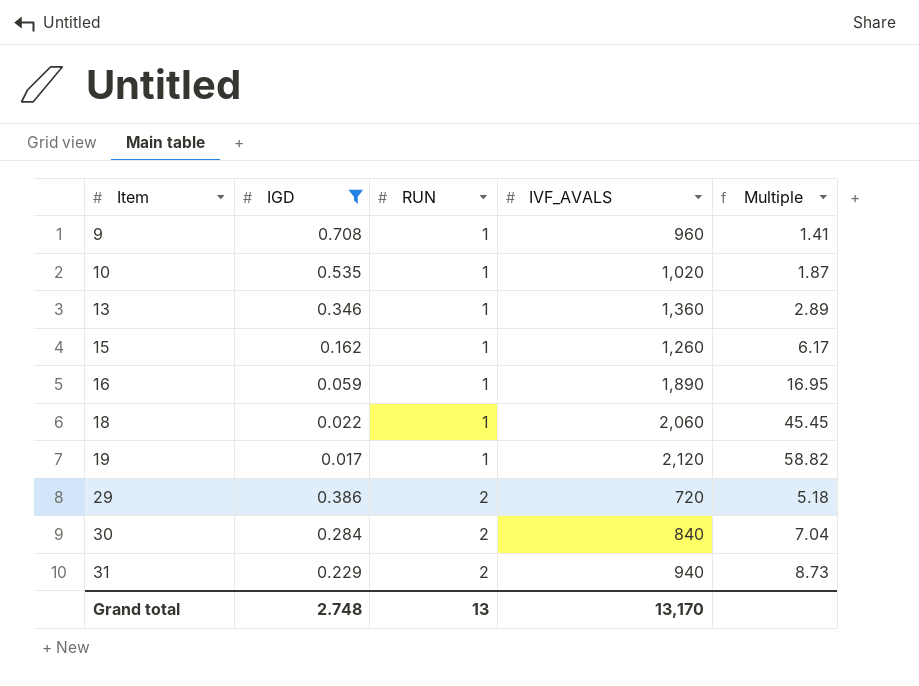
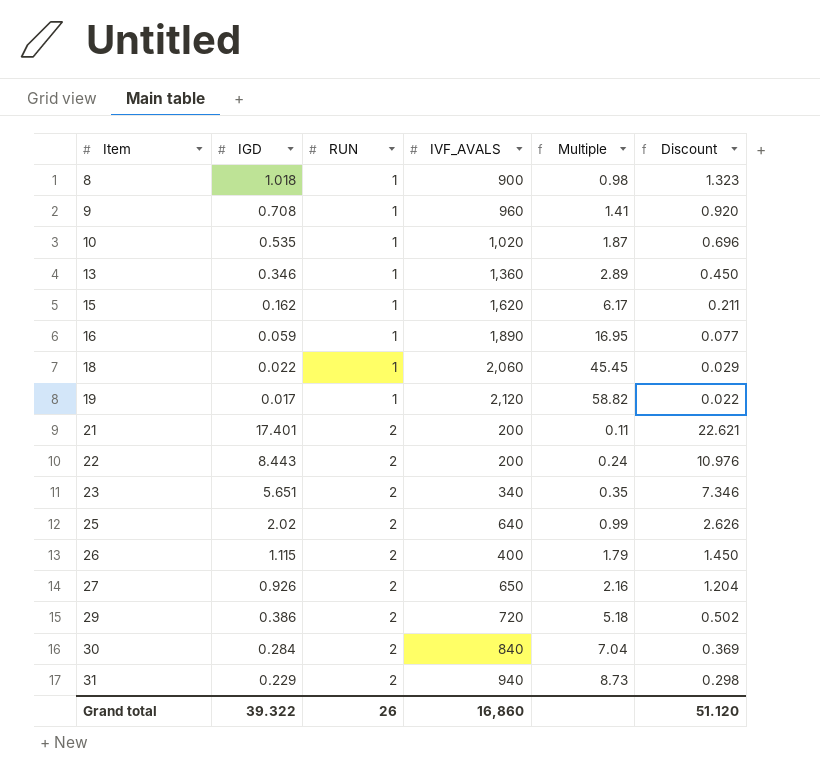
filter: IGD <= 0.708 -> none
column Discount | formula: none -> [IGD] * 1.3
15 | IVF_AVALS: 1,260 -> 1,620
Grand total | IGD: 2.748 -> 39.322
Grand total | RUN: 13 -> 26
Grand total | IVF_AVALS: 13,170 -> 16,860

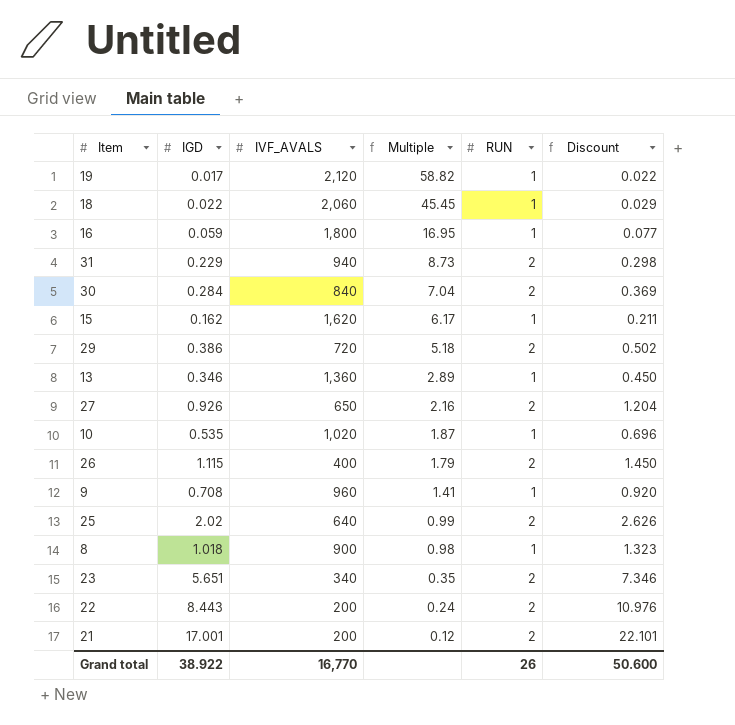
row order: Item ascending -> Multiple descending
column RUN | position: 3 -> 5
16 | IVF_AVALS: 1,890 -> 1,800
21 | IGD: 17.401 -> 17.001
21 | Multiple: 0.11 -> 0.12
21 | Discount: 22.621 -> 22.101
Grand total | IGD: 39.322 -> 38.922
Grand total | IVF_AVALS: 16,860 -> 16,770
Grand total | Discount: 51.120 -> 50.600

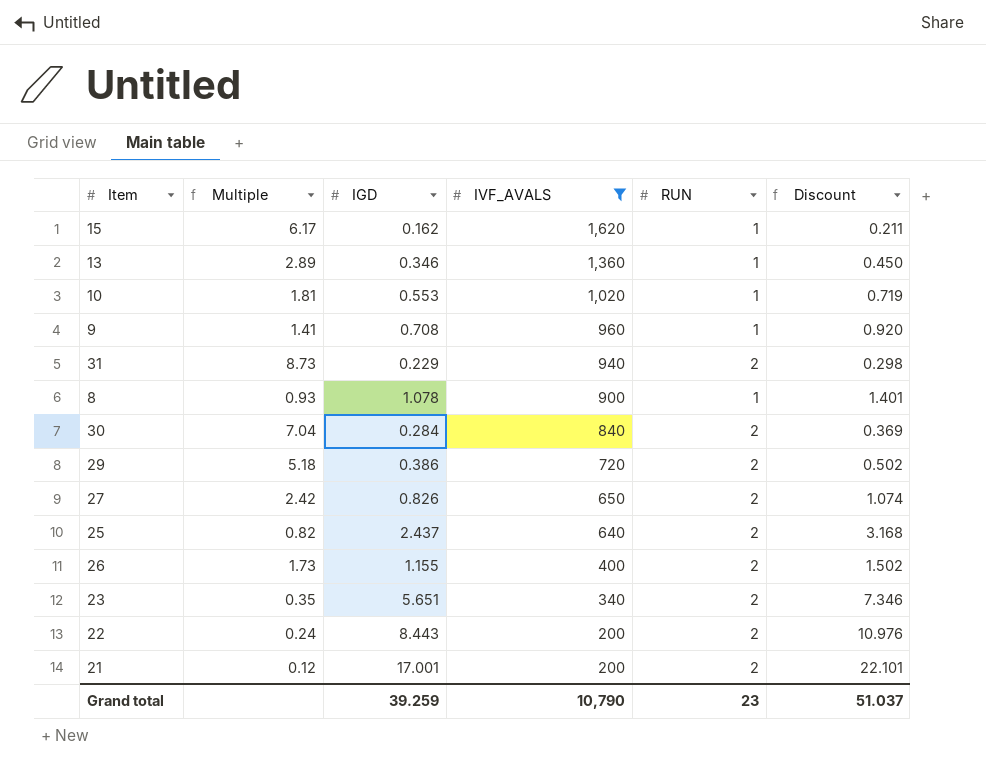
filter: none -> IVF_AVALS <= 1,620
row order: Multiple descending -> IVF_AVALS descending
column Multiple | position: 4 -> 2
10 | Multiple: 1.87 -> 1.81
10 | IGD: 0.535 -> 0.553
10 | Discount: 0.696 -> 0.719
8 | Multiple: 0.98 -> 0.93
8 | IGD: 1.018 -> 1.078
8 | Discount: 1.323 -> 1.401
27 | Multiple: 2.16 -> 2.42
27 | IGD: 0.926 -> 0.826
27 | Discount: 1.204 -> 1.074
25 | Multiple: 0.99 -> 0.82
25 | IGD: 2.02 -> 2.437
25 | Discount: 2.626 -> 3.168
26 | Multiple: 1.79 -> 1.73
26 | IGD: 1.115 -> 1.155
26 | Discount: 1.450 -> 1.502
Grand total | IGD: 38.922 -> 39.259
Grand total | IVF_AVALS: 16,770 -> 10,790
Grand total | RUN: 26 -> 23
Grand total | Discount: 50.600 -> 51.037

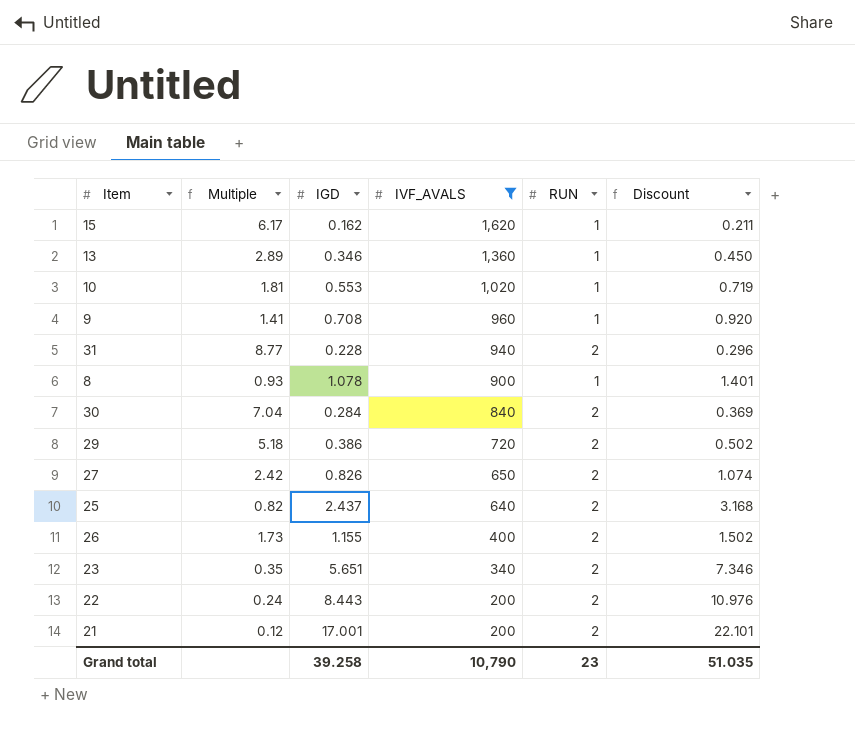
31 | Multiple: 8.73 -> 8.77
31 | IGD: 0.229 -> 0.228
31 | Discount: 0.298 -> 0.296
Grand total | IGD: 39.259 -> 39.258
Grand total | Discount: 51.037 -> 51.035

